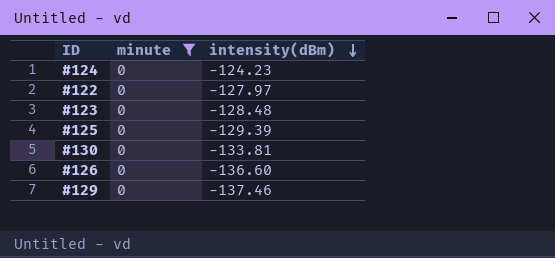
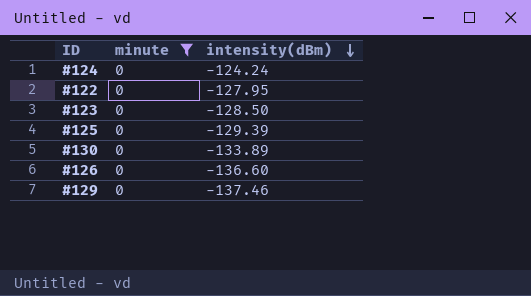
#124 | intensity(dBm): -124.23 -> -124.24
#122 | intensity(dBm): -127.97 -> -127.95
#123 | intensity(dBm): -128.48 -> -128.50
#130 | intensity(dBm): -133.81 -> -133.89

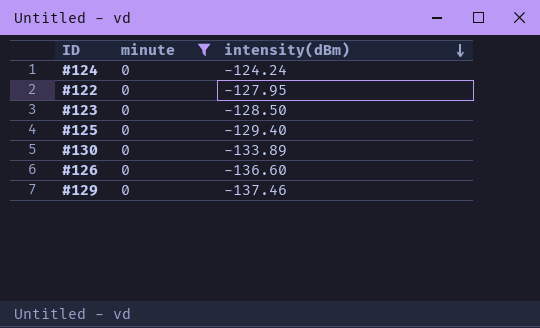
#125 | intensity(dBm): -129.39 -> -129.40

